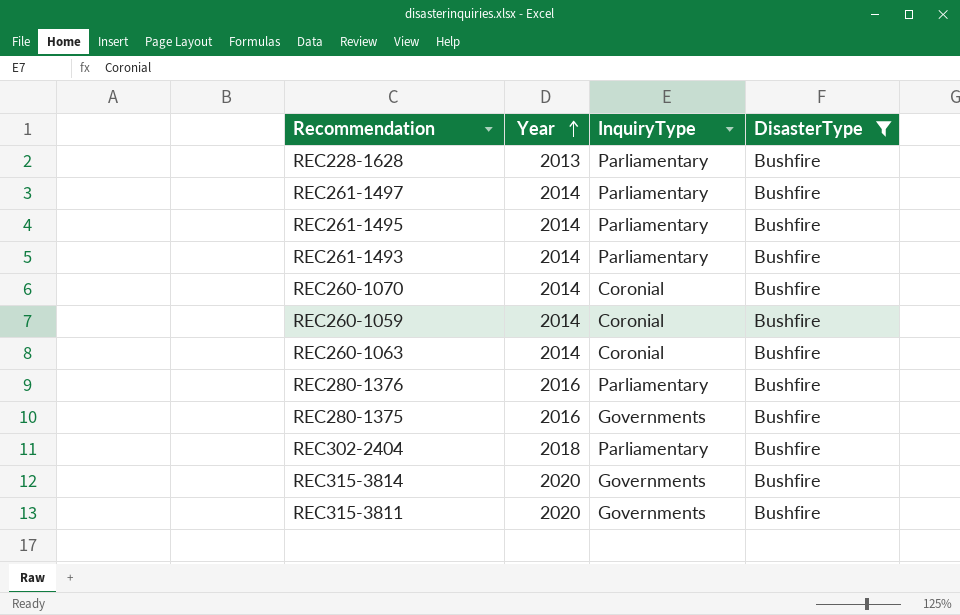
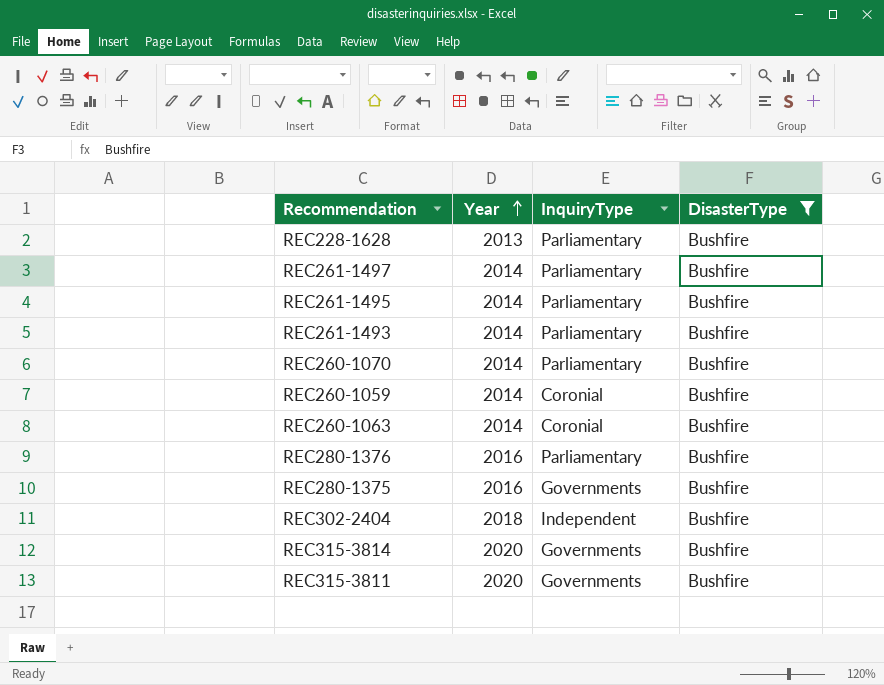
REC260-1070 | InquiryType: Coronial -> Parliamentary
REC302-2404 | InquiryType: Parliamentary -> Independent

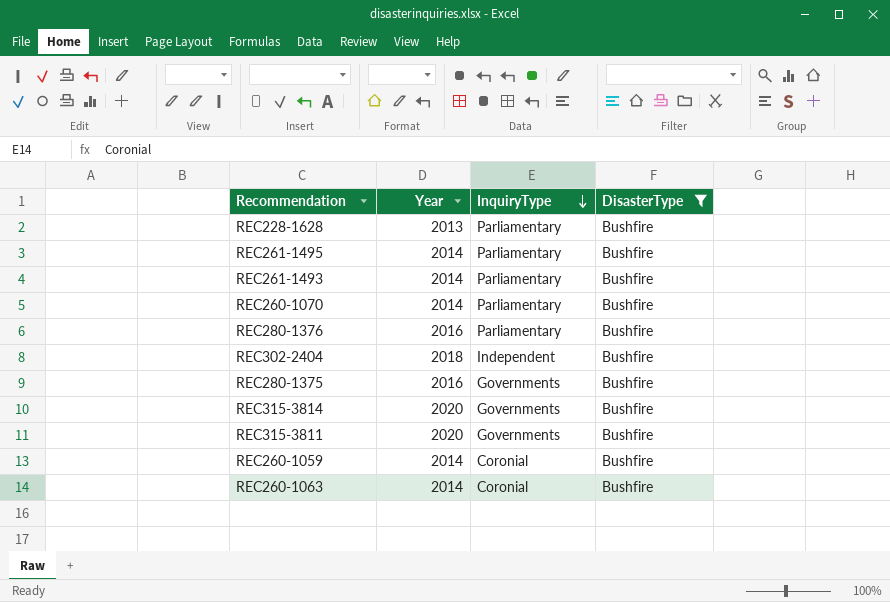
row order: Year ascending -> InquiryType descending
row REC261-1497: 2014 | Parliamentary | Bushfire -> none

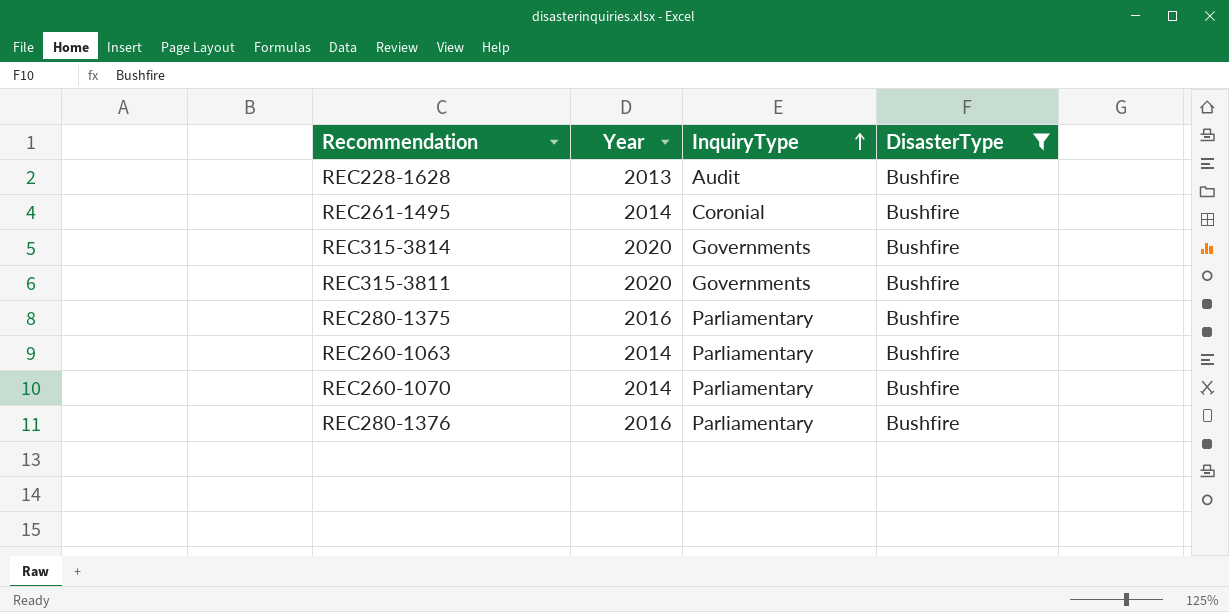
row order: InquiryType descending -> InquiryType ascending
row REC261-1493: 2014 | Parliamentary | Bushfire -> none
row REC302-2404: 2018 | Independent | Bushfire -> none
row REC260-1059: 2014 | Coronial | Bushfire -> none
REC228-1628 | InquiryType: Parliamentary -> Audit
REC261-1495 | InquiryType: Parliamentary -> Coronial
REC280-1375 | InquiryType: Governments -> Parliamentary
REC260-1063 | InquiryType: Coronial -> Parliamentary

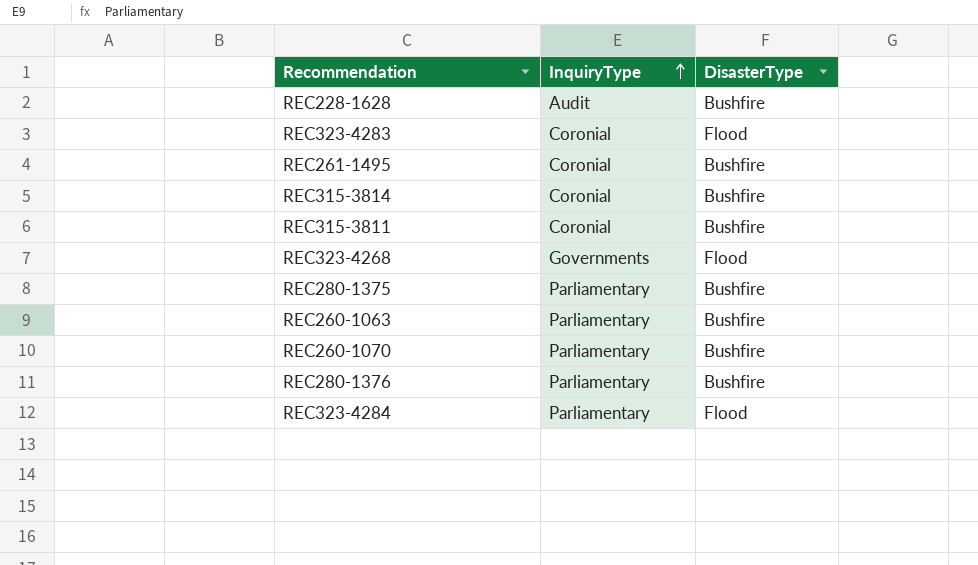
filter: DisasterType = Bushfire -> none
column Year | position: 2 -> none
REC315-3814 | InquiryType: Governments -> Coronial
REC315-3811 | InquiryType: Governments -> Coronial

